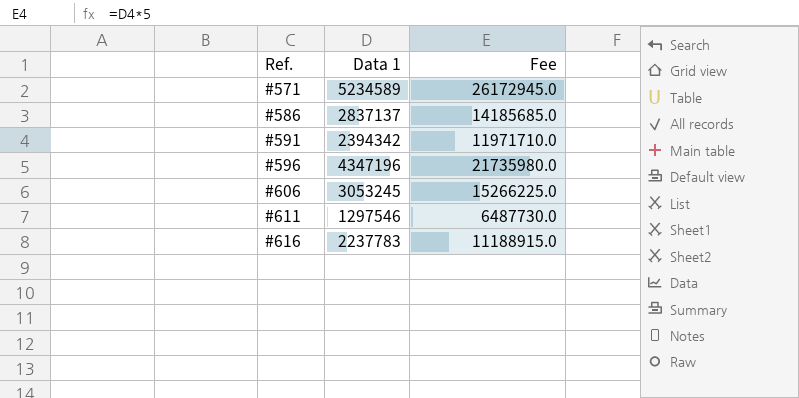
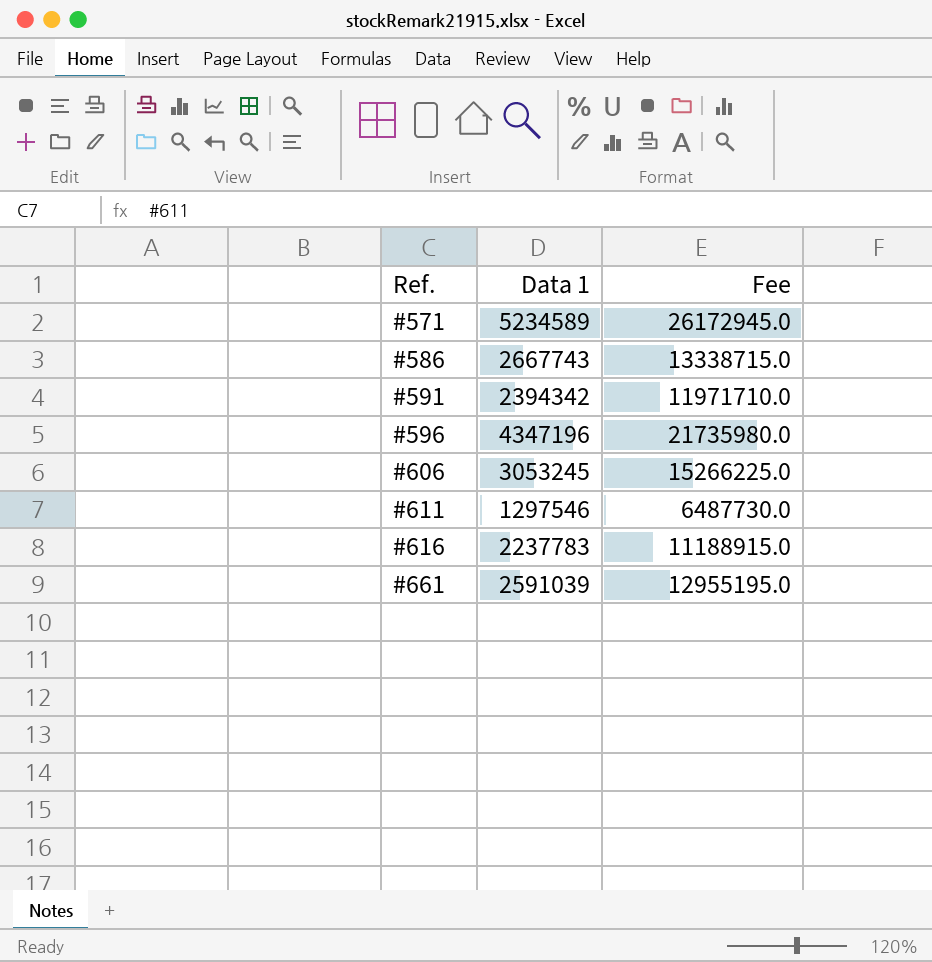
#586 | Data 1: 2837137 -> 2667743
#586 | Fee: 14185685.0 -> 13338715.0
row #661: none -> 2591039 | 12955195.0

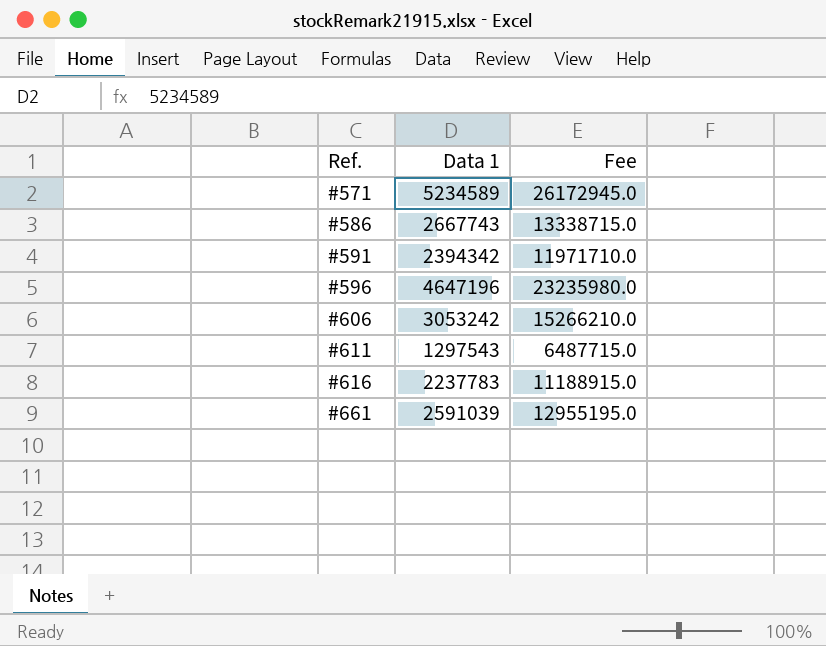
#596 | Data 1: 4347196 -> 4647196
#596 | Fee: 21735980.0 -> 23235980.0
#606 | Data 1: 3053245 -> 3053242
#606 | Fee: 15266225.0 -> 15266210.0
#611 | Data 1: 1297546 -> 1297543
#611 | Fee: 6487730.0 -> 6487715.0

